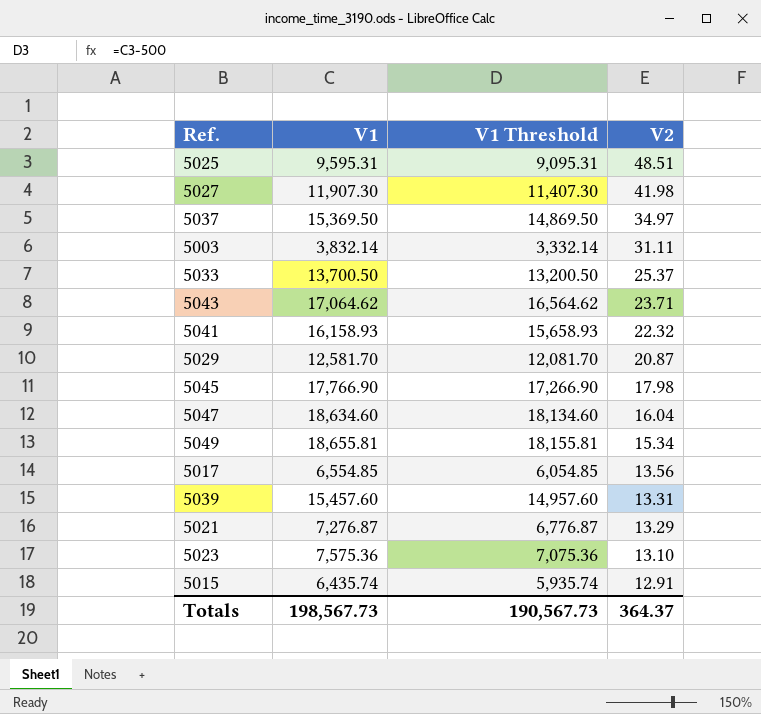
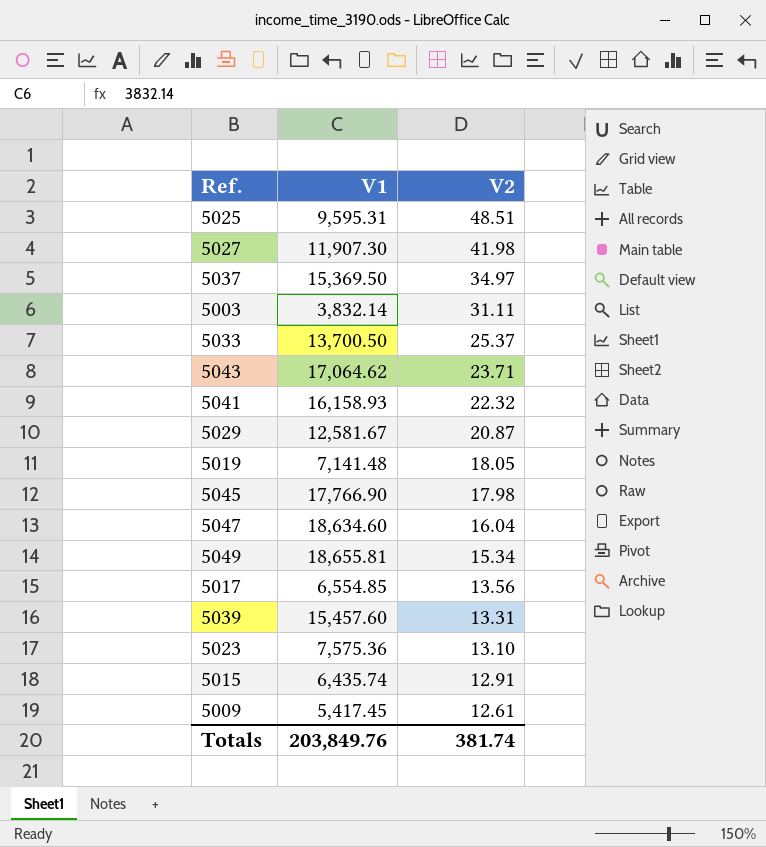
column V1 Threshold | formula: [V1] - 500 -> none
row 5021: 7,276.87 | 6,776.87 | 13.29 -> none
5029 | V1: 12,581.70 -> 12,581.67
row 5019: none -> 7,141.48 | 18.05
row 5009: none -> 5,417.45 | 12.61
Totals | V1: 198,567.73 -> 203,849.76
Totals | V2: 364.37 -> 381.74

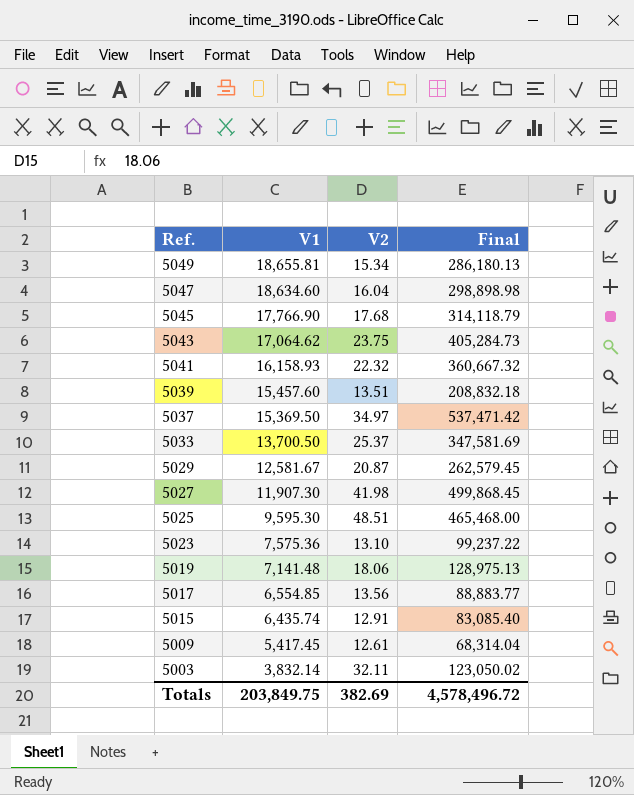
row order: V2 descending -> Ref. descending
column Final | formula: none -> [V1] * [V2]
5045 | V2: 17.98 -> 17.68
5043 | V2: 23.71 -> 23.75
5039 | V2: 13.31 -> 13.51
5025 | V1: 9,595.31 -> 9,595.30
5019 | V2: 18.05 -> 18.06
5003 | V2: 31.11 -> 32.11
Totals | V1: 203,849.76 -> 203,849.75
Totals | V2: 381.74 -> 382.69

